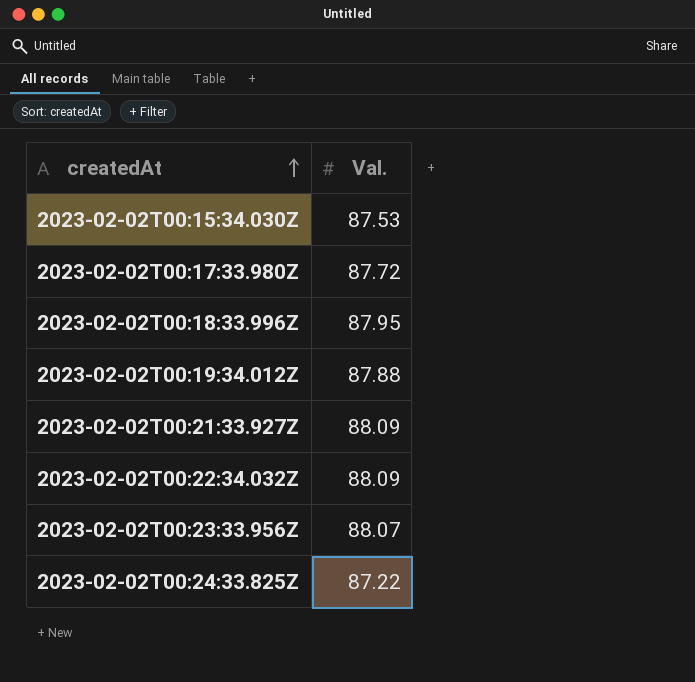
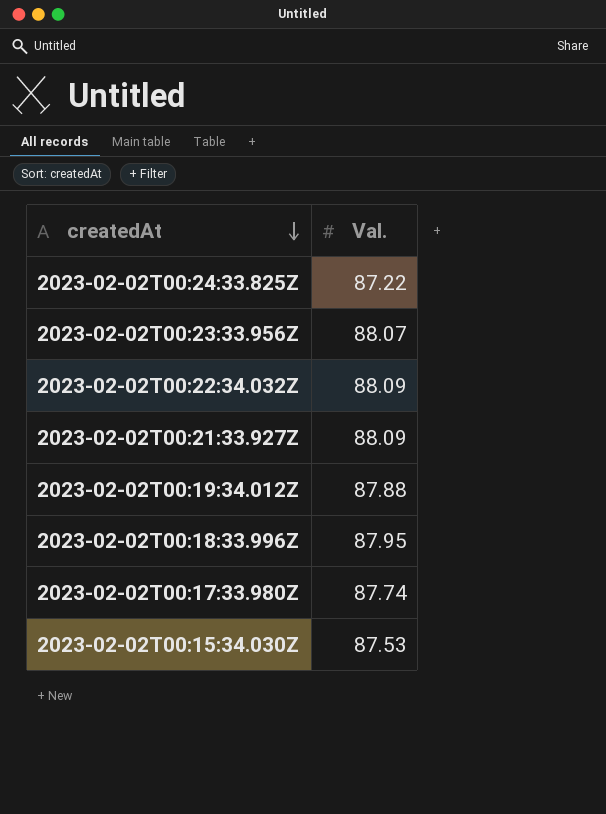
row order: createdAt ascending -> createdAt descending
2023-02-02T00:17:33.980Z | Val.: 87.72 -> 87.74

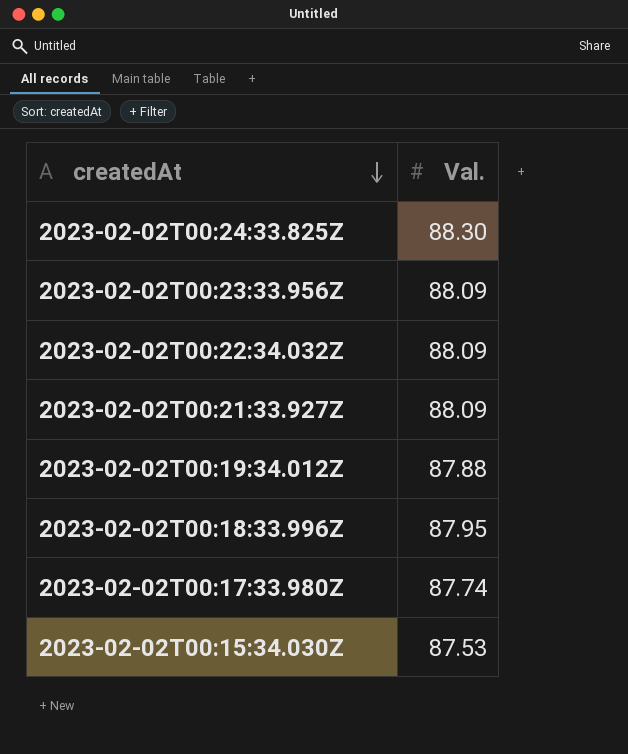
2023-02-02T00:24:33.825Z | Val.: 87.22 -> 88.30
2023-02-02T00:23:33.956Z | Val.: 88.07 -> 88.09

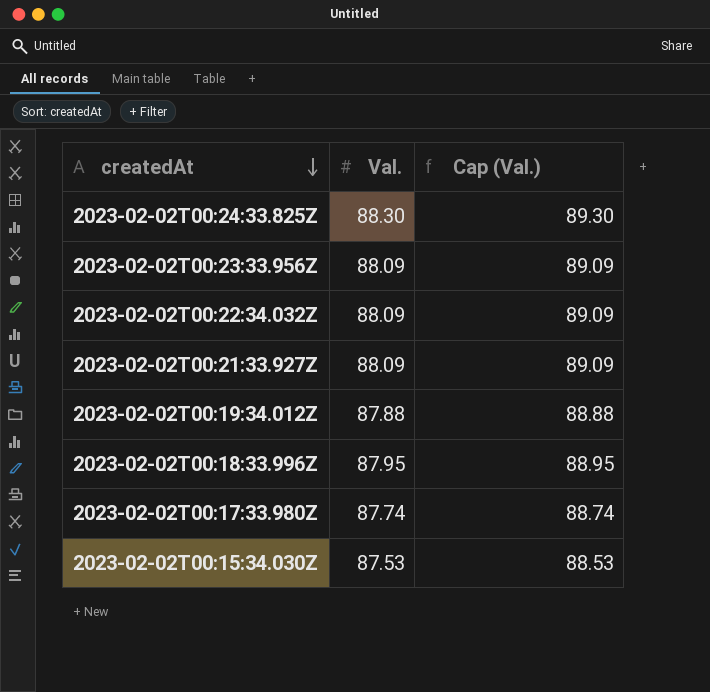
column Cap (Val.) | formula: none -> [Val.] + 1

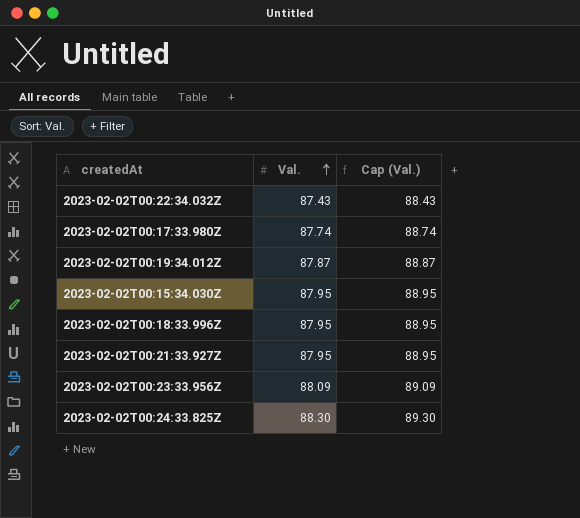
row order: createdAt descending -> Val. ascending
2023-02-02T00:22:34.032Z | Val.: 88.09 -> 87.43
2023-02-02T00:22:34.032Z | Cap (Val.): 89.09 -> 88.43
2023-02-02T00:19:34.012Z | Val.: 87.88 -> 87.87
2023-02-02T00:19:34.012Z | Cap (Val.): 88.88 -> 88.87
2023-02-02T00:15:34.030Z | Val.: 87.53 -> 87.95
2023-02-02T00:15:34.030Z | Cap (Val.): 88.53 -> 88.95
2023-02-02T00:21:33.927Z | Val.: 88.09 -> 87.95
2023-02-02T00:21:33.927Z | Cap (Val.): 89.09 -> 88.95

